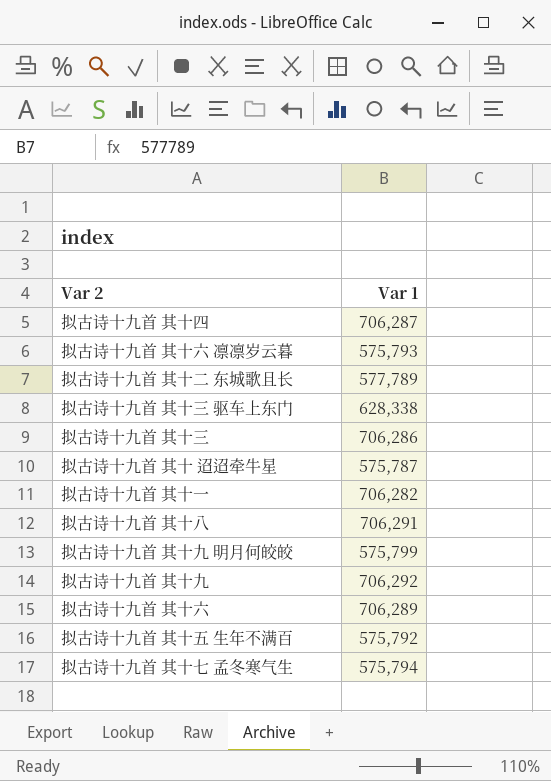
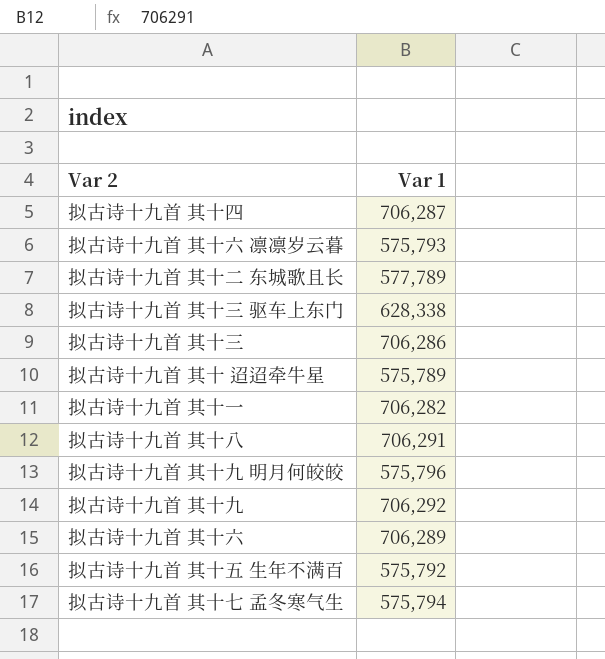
拟古诗十九首 其十 迢迢牵牛星 | Var 1: 575,787 -> 575,789
拟古诗十九首 其十九 明月何皎皎 | Var 1: 575,799 -> 575,796

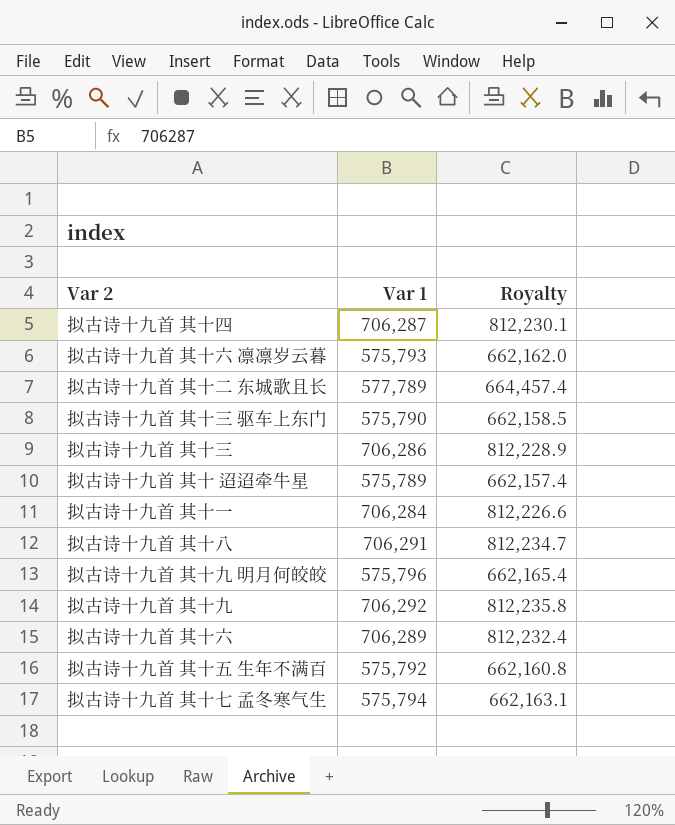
column Royalty | formula: none -> [Var 1] * 1.15
拟古诗十九首 其十三 驱车上东门 | Var 1: 628,338 -> 575,790
拟古诗十九首 其十一 | Var 1: 706,282 -> 706,284

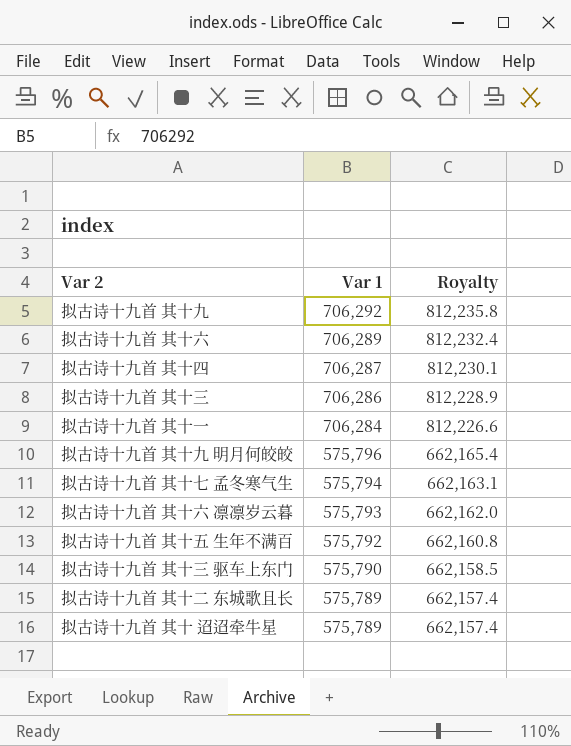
row order: none -> Var 1 descending
row 拟古诗十九首 其十八: 706,291 | 812,234.7 -> none
拟古诗十九首 其十二 东城歌且长 | Var 1: 577,789 -> 575,789
拟古诗十九首 其十二 东城歌且长 | Royalty: 664,457.4 -> 662,157.4

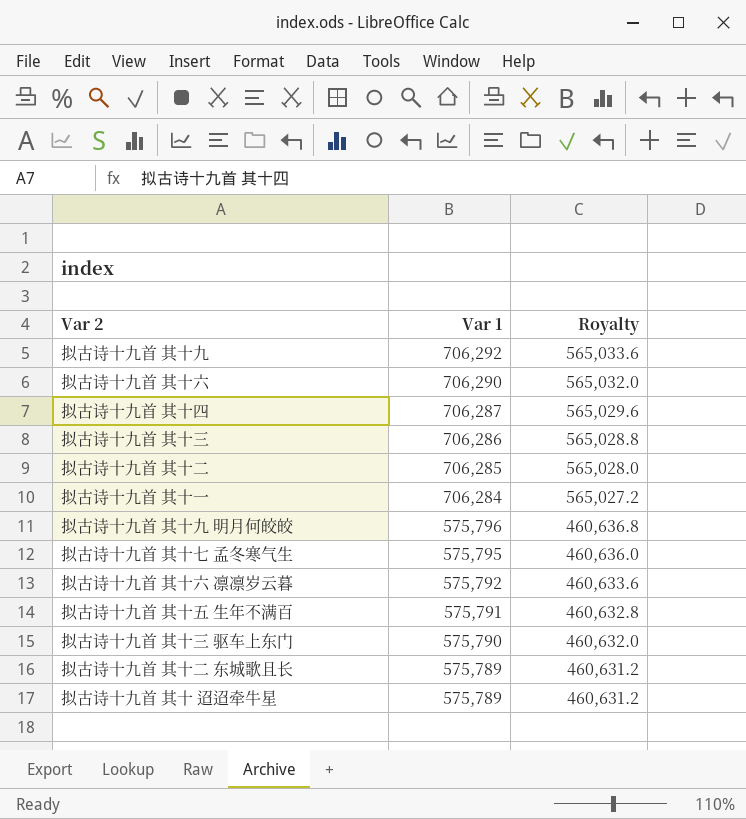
column Royalty | formula: [Var 1] * 1.15 -> [Var 1] * 0.8
拟古诗十九首 其十六 | Var 1: 706,289 -> 706,290
row 拟古诗十九首 其十二: none -> 706,285 | 565,028.0
拟古诗十九首 其十七 孟冬寒气生 | Var 1: 575,794 -> 575,795
拟古诗十九首 其十六 凛凛岁云暮 | Var 1: 575,793 -> 575,792
拟古诗十九首 其十五 生年不满百 | Var 1: 575,792 -> 575,791

